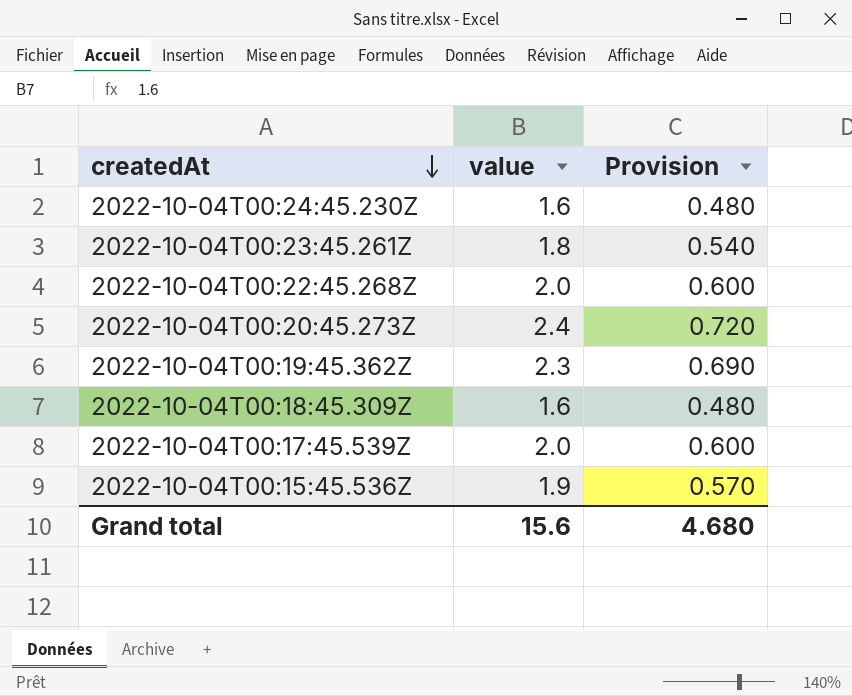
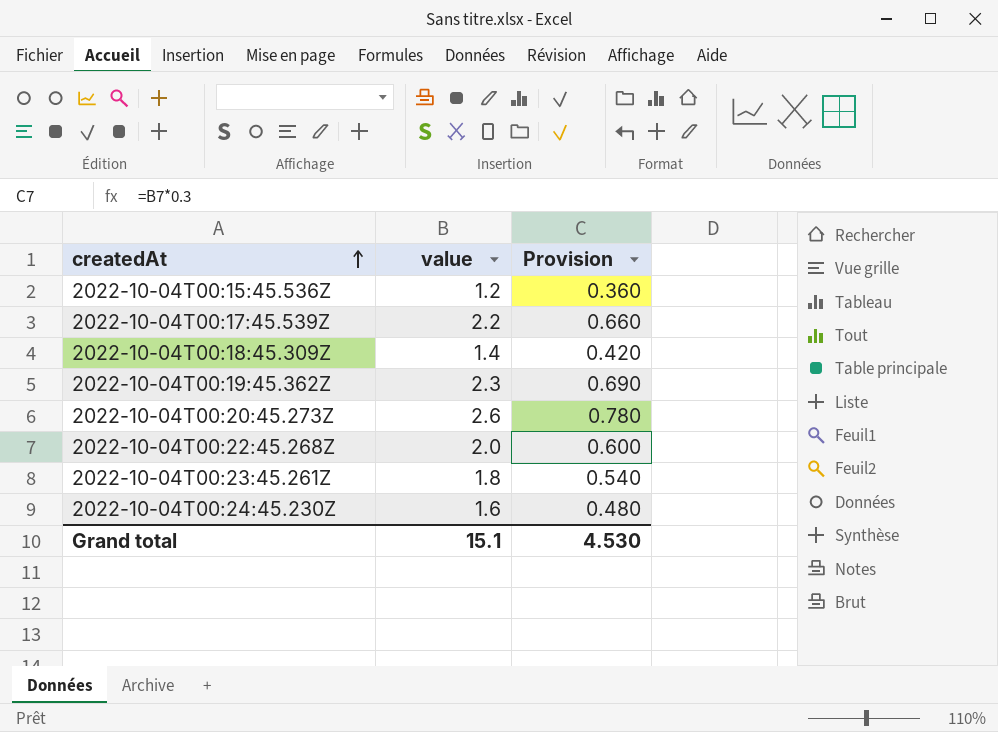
row order: createdAt descending -> createdAt ascending
2022-10-04T00:15:45.536Z | value: 1.9 -> 1.2
2022-10-04T00:15:45.536Z | Provision: 0.570 -> 0.360
2022-10-04T00:17:45.539Z | value: 2.0 -> 2.2
2022-10-04T00:17:45.539Z | Provision: 0.600 -> 0.660
2022-10-04T00:18:45.309Z | value: 1.6 -> 1.4
2022-10-04T00:18:45.309Z | Provision: 0.480 -> 0.420
2022-10-04T00:20:45.273Z | value: 2.4 -> 2.6
2022-10-04T00:20:45.273Z | Provision: 0.720 -> 0.780
Grand total | value: 15.6 -> 15.1
Grand total | Provision: 4.680 -> 4.530

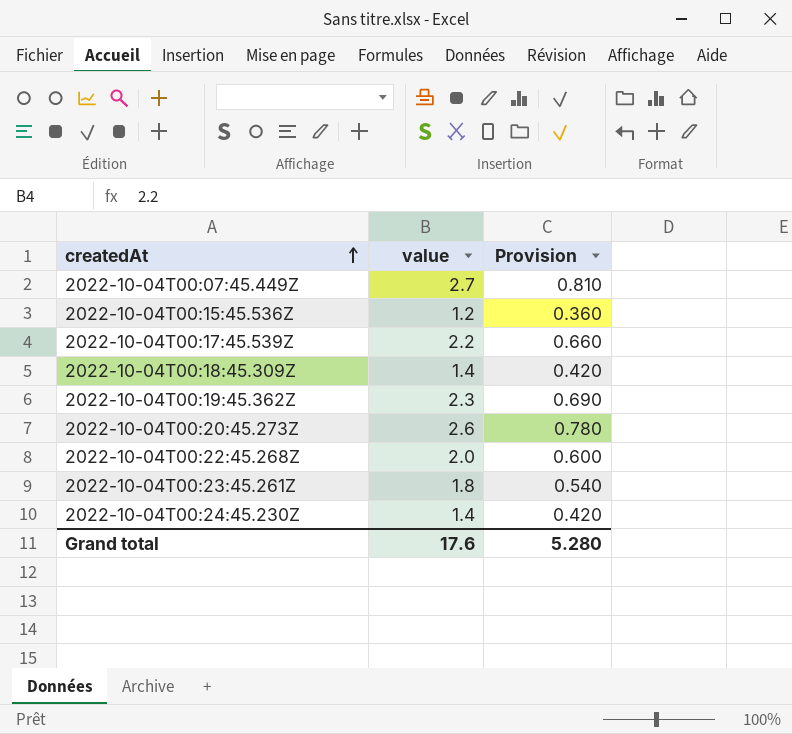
row 2022-10-04T00:07:45.449Z: none -> 2.7 | 0.810
2022-10-04T00:24:45.230Z | value: 1.6 -> 1.4
2022-10-04T00:24:45.230Z | Provision: 0.480 -> 0.420
Grand total | value: 15.1 -> 17.6
Grand total | Provision: 4.530 -> 5.280

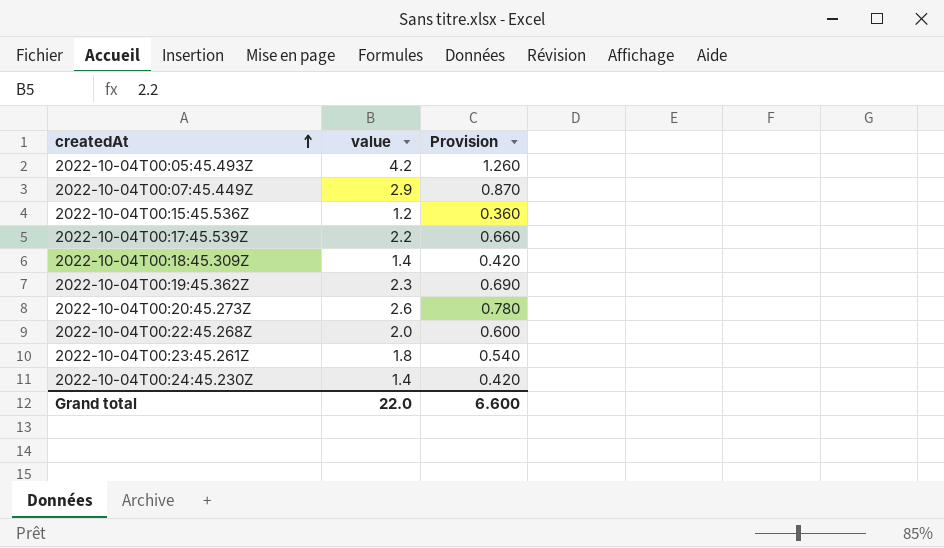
row 2022-10-04T00:05:45.493Z: none -> 4.2 | 1.260
2022-10-04T00:07:45.449Z | value: 2.7 -> 2.9
2022-10-04T00:07:45.449Z | Provision: 0.810 -> 0.870
Grand total | value: 17.6 -> 22.0
Grand total | Provision: 5.280 -> 6.600

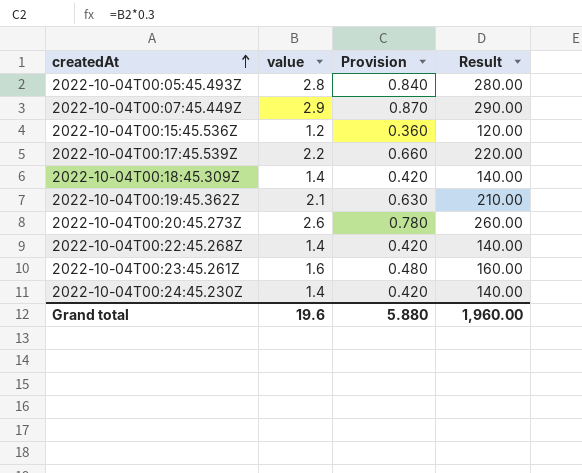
column Result | formula: none -> [value] * 100
2022-10-04T00:05:45.493Z | value: 4.2 -> 2.8
2022-10-04T00:05:45.493Z | Provision: 1.260 -> 0.840
2022-10-04T00:19:45.362Z | value: 2.3 -> 2.1
2022-10-04T00:19:45.362Z | Provision: 0.690 -> 0.630
2022-10-04T00:22:45.268Z | value: 2.0 -> 1.4
2022-10-04T00:22:45.268Z | Provision: 0.600 -> 0.420
2022-10-04T00:23:45.261Z | value: 1.8 -> 1.6
2022-10-04T00:23:45.261Z | Provision: 0.540 -> 0.480
Grand total | value: 22.0 -> 19.6
Grand total | Provision: 6.600 -> 5.880

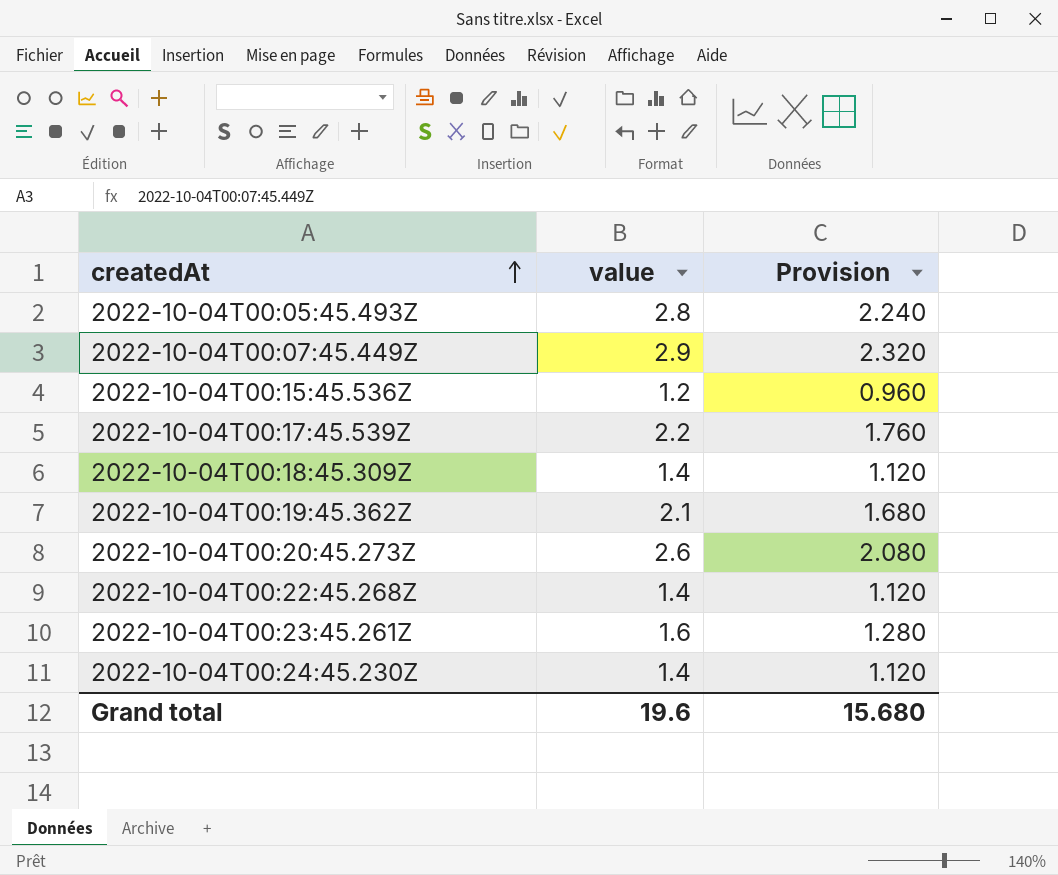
column Result | formula: [value] * 100 -> none
column Provision | formula: [value] * 0.3 -> [value] * 0.8
Grand total | Provision: 5.880 -> 15.680

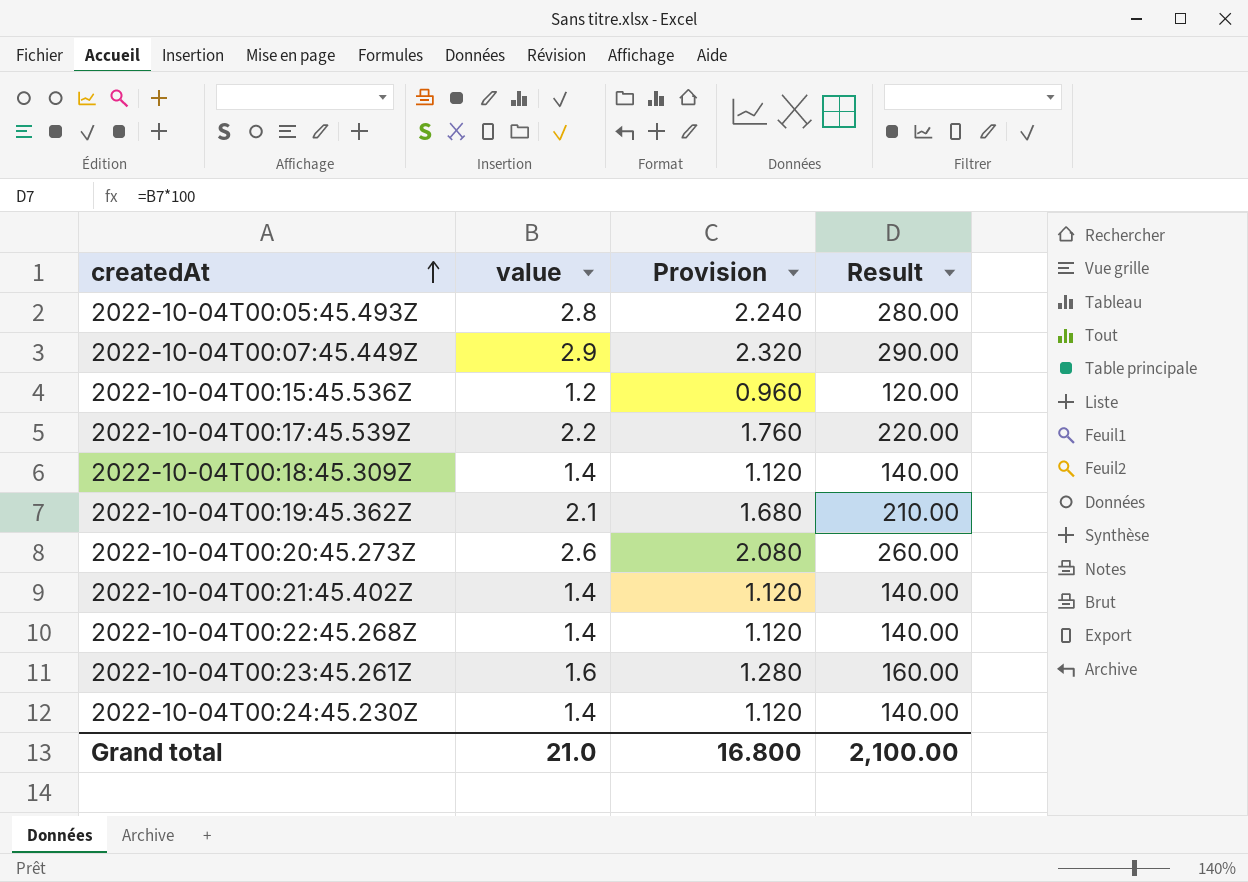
column Result | formula: none -> [value] * 100
row 2022-10-04T00:21:45.402Z: none -> 1.4 | 1.120 | 140.00
Grand total | value: 19.6 -> 21.0
Grand total | Provision: 15.680 -> 16.800

